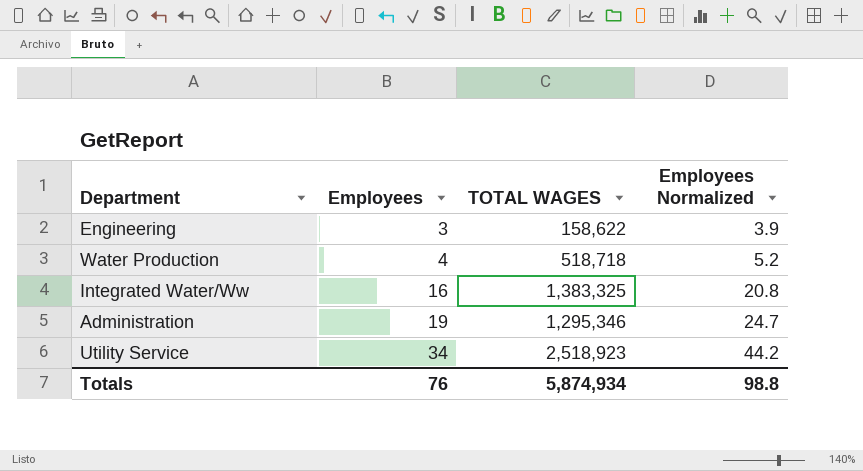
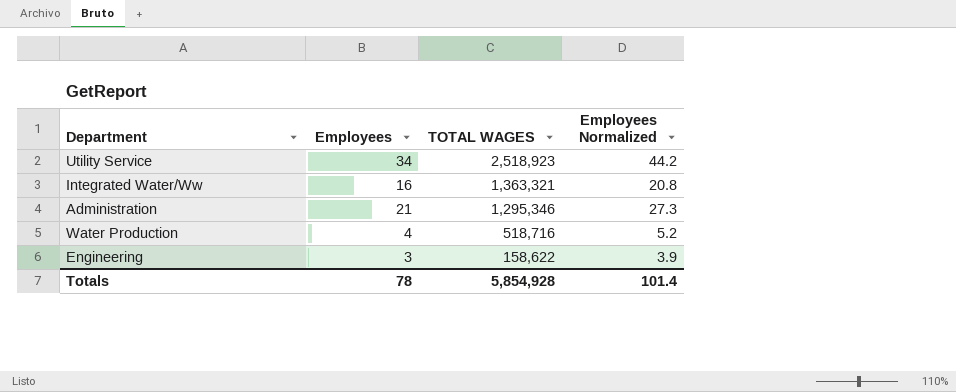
row order: Employees ascending -> TOTAL WAGES descending
Integrated Water/Ww | TOTAL WAGES: 1,383,325 -> 1,363,321
Administration | Employees: 19 -> 21
Administration | Employees Normalized: 24.7 -> 27.3
Water Production | TOTAL WAGES: 518,718 -> 518,716
Totals | Employees: 76 -> 78
Totals | TOTAL WAGES: 5,874,934 -> 5,854,928
Totals | Employees Normalized: 98.8 -> 101.4

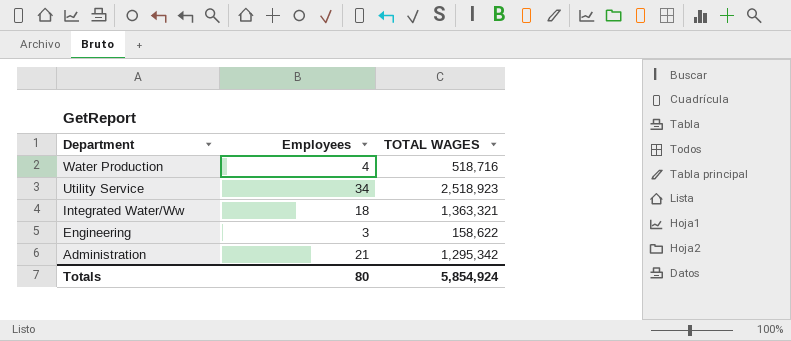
row order: TOTAL WAGES descending -> Department descending
column Employees Normalized | formula: [Employees] * 1.3 -> none
Integrated Water/Ww | Employees: 16 -> 18
Administration | TOTAL WAGES: 1,295,346 -> 1,295,342
Totals | Employees: 78 -> 80
Totals | TOTAL WAGES: 5,854,928 -> 5,854,924

